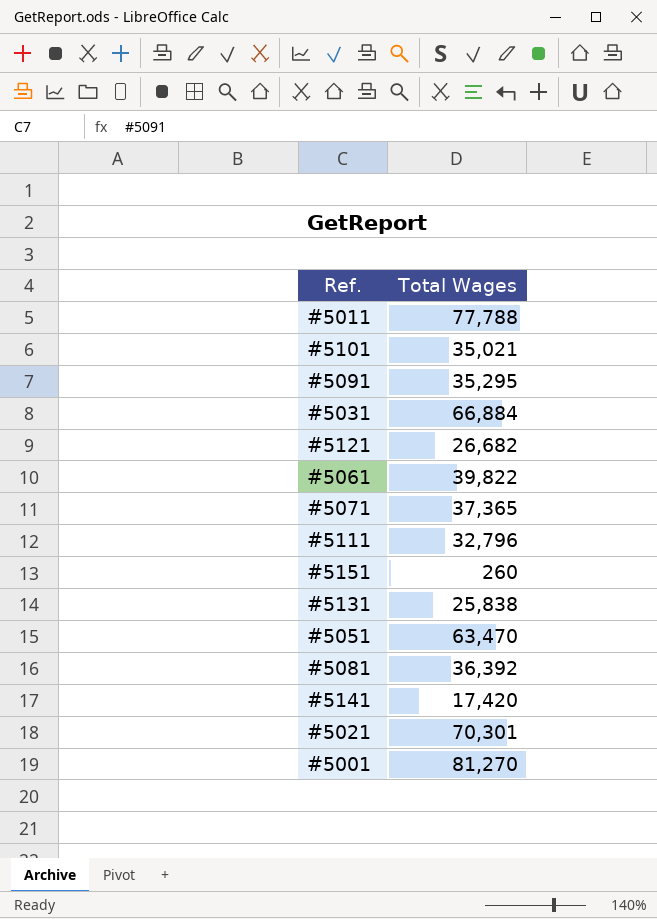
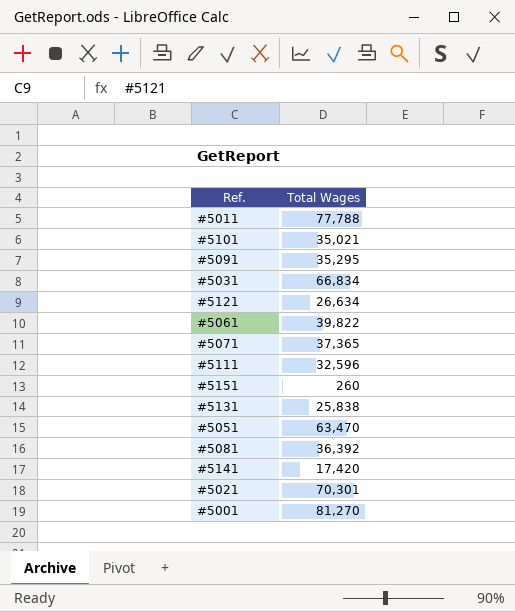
#5031 | Total Wages: 66,884 -> 66,834
#5121 | Total Wages: 26,682 -> 26,634
#5111 | Total Wages: 32,796 -> 32,596

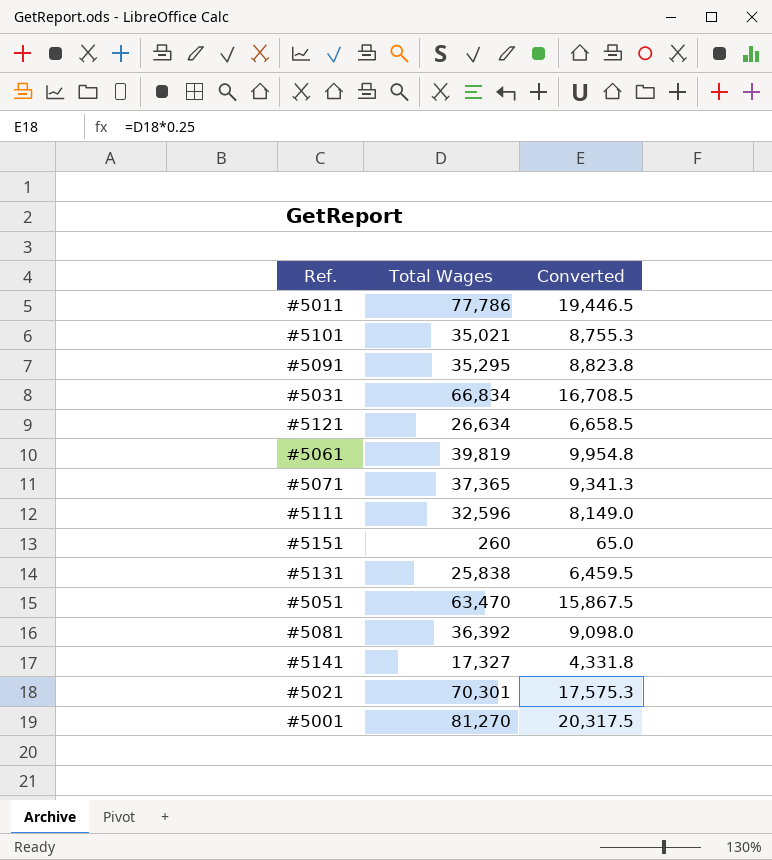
column Converted | formula: none -> [Total Wages] * 0.25
#5011 | Total Wages: 77,788 -> 77,786
#5061 | Total Wages: 39,822 -> 39,819
#5141 | Total Wages: 17,420 -> 17,327

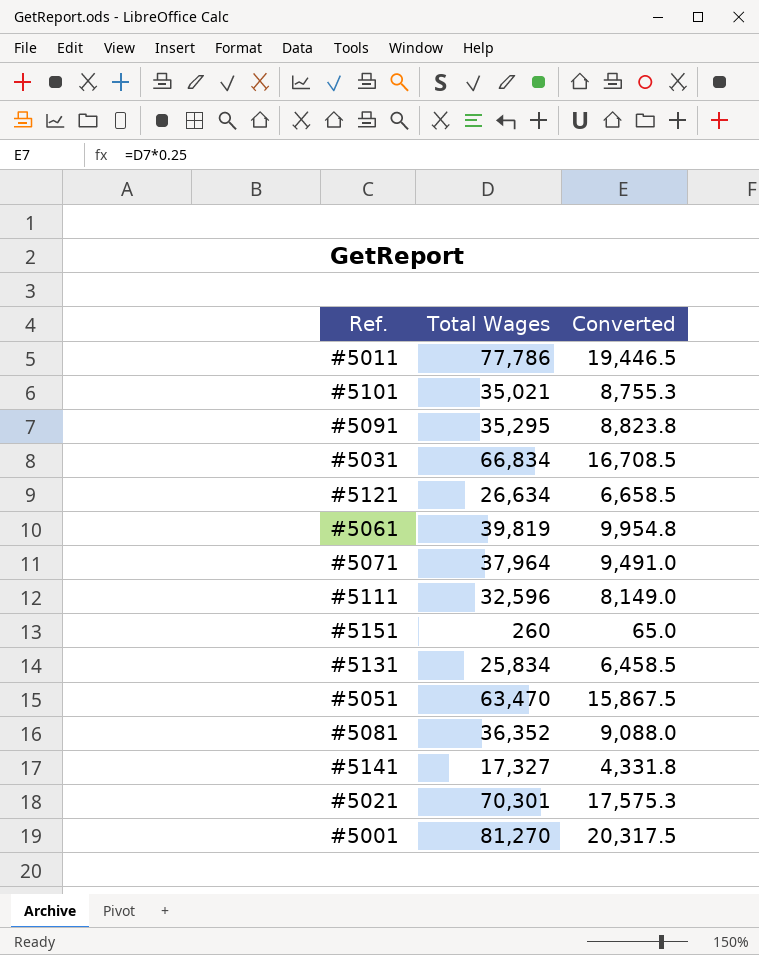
#5071 | Total Wages: 37,365 -> 37,964
#5071 | Converted: 9,341.3 -> 9,491.0
#5131 | Total Wages: 25,838 -> 25,834
#5131 | Converted: 6,459.5 -> 6,458.5
#5081 | Total Wages: 36,392 -> 36,352
#5081 | Converted: 9,098.0 -> 9,088.0

